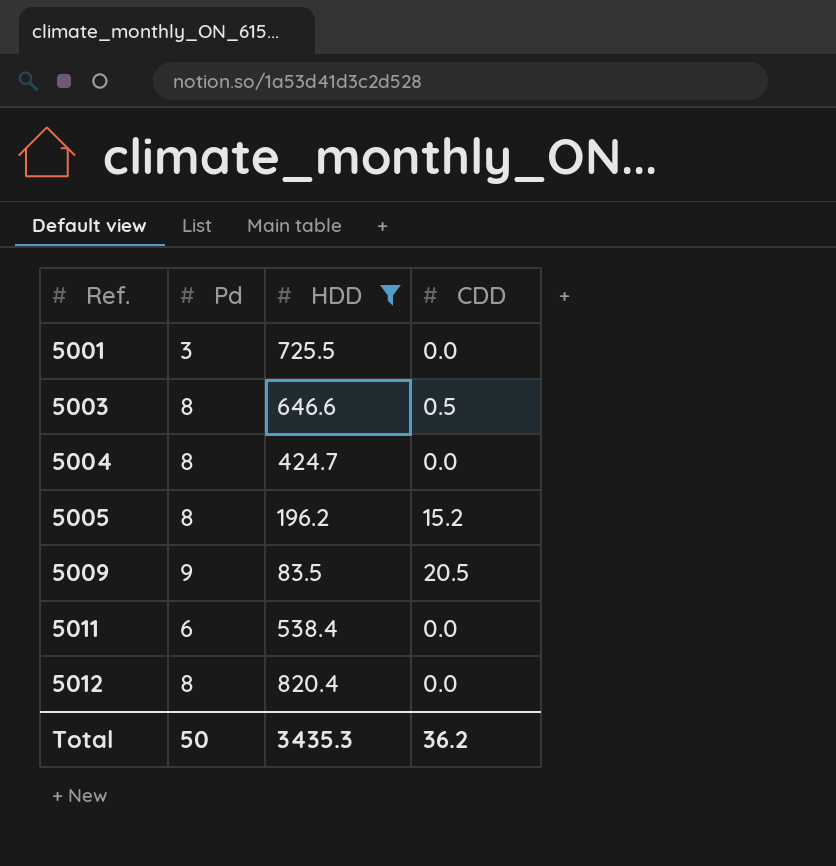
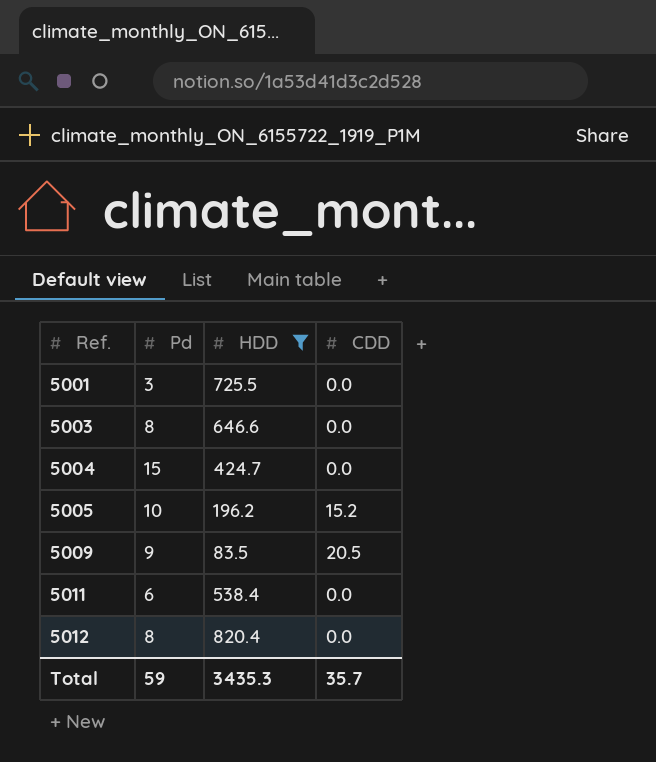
5003 | CDD: 0.5 -> 0.0
5004 | Pd: 8 -> 15
5005 | Pd: 8 -> 10
Total | Pd: 50 -> 59
Total | CDD: 36.2 -> 35.7

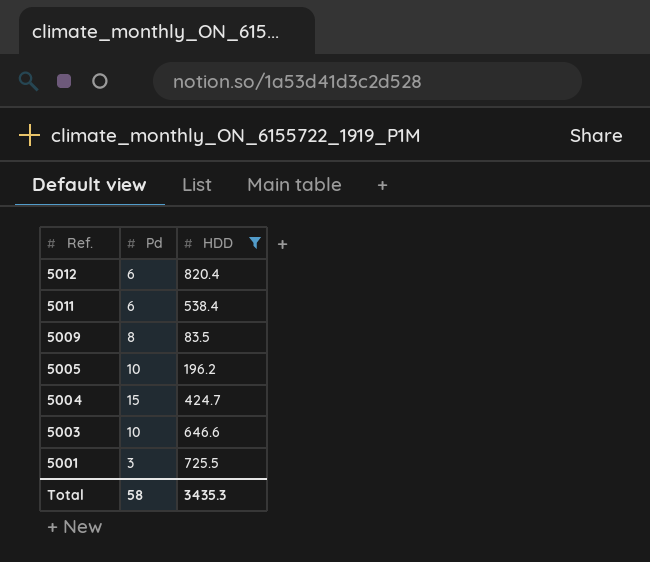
row order: Ref. ascending -> Ref. descending
column CDD | position: 4 -> none
5012 | Pd: 8 -> 6
5009 | Pd: 9 -> 8
5003 | Pd: 8 -> 10
Total | Pd: 59 -> 58

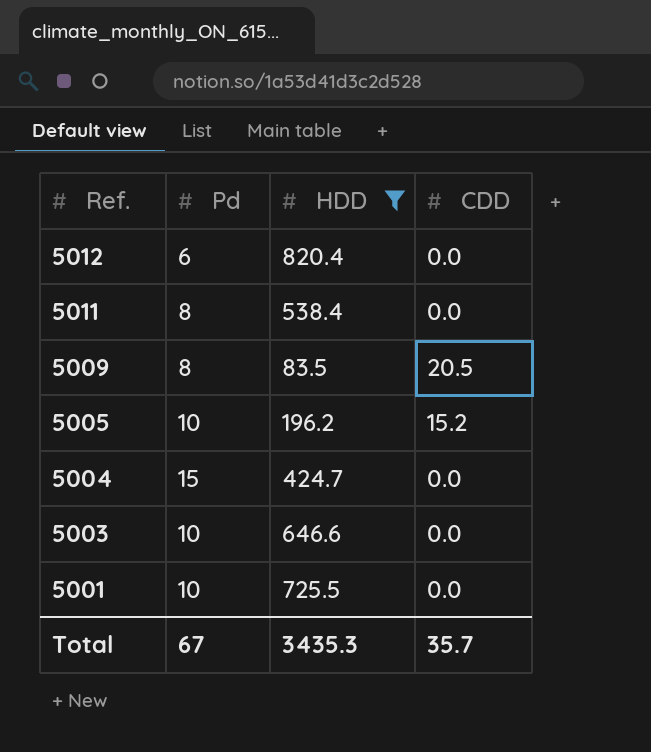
column CDD | position: none -> 4
5011 | Pd: 6 -> 8
5001 | Pd: 3 -> 10
Total | Pd: 58 -> 67

